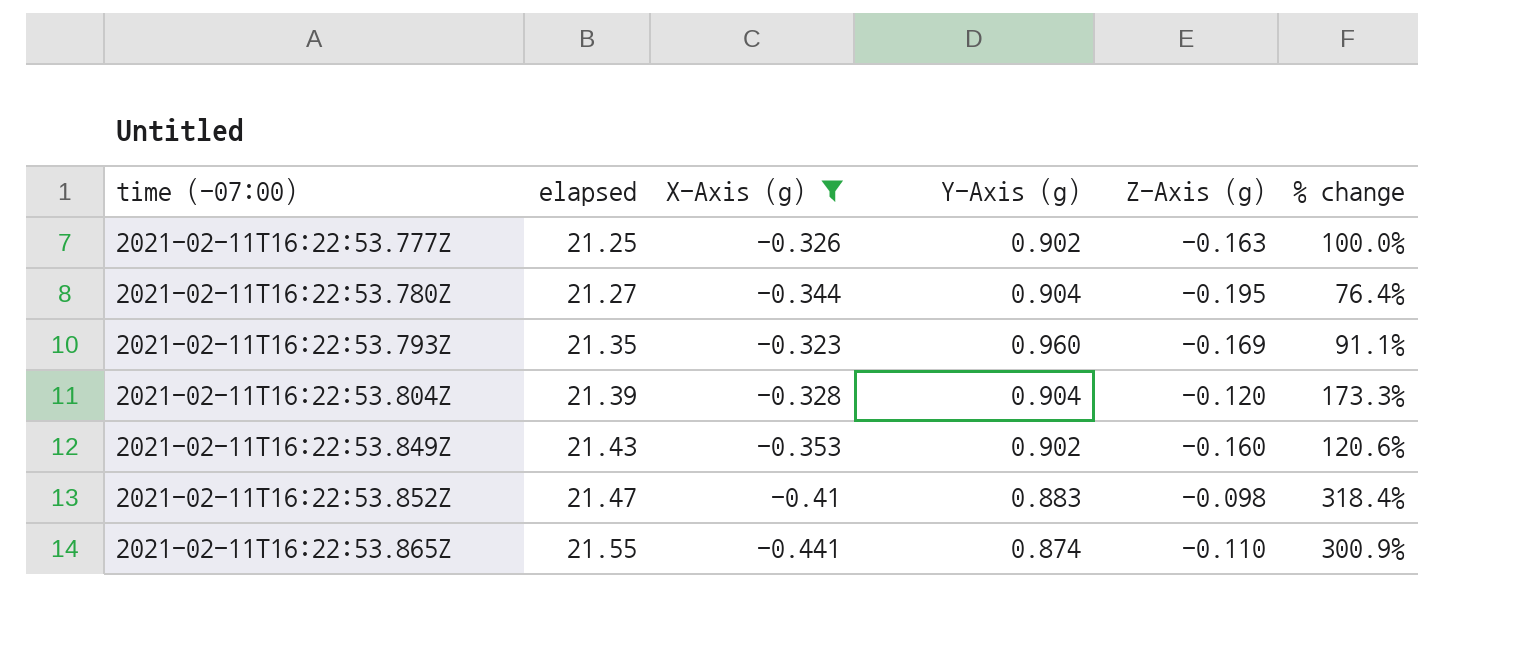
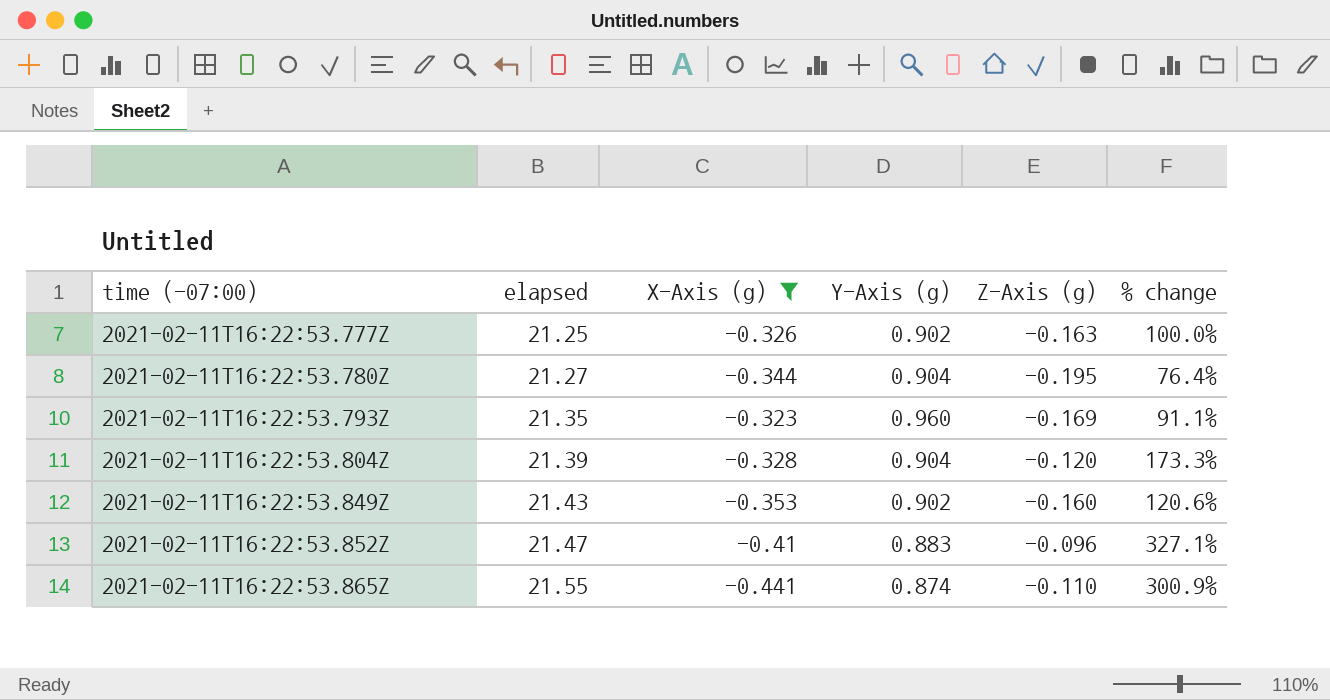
2021-02-11T16:22:53.852Z | Z-Axis (g): -0.098 -> -0.096
2021-02-11T16:22:53.852Z | % change: 318.4% -> 327.1%

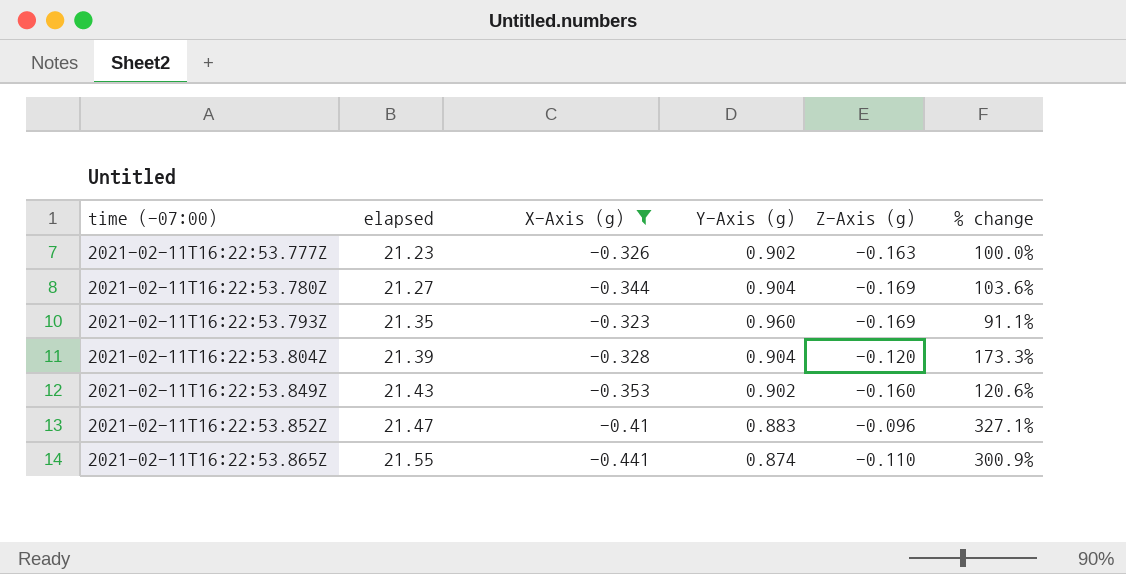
2021-02-11T16:22:53.777Z | elapsed: 21.25 -> 21.23
2021-02-11T16:22:53.780Z | Z-Axis (g): -0.195 -> -0.169
2021-02-11T16:22:53.780Z | % change: 76.4% -> 103.6%

